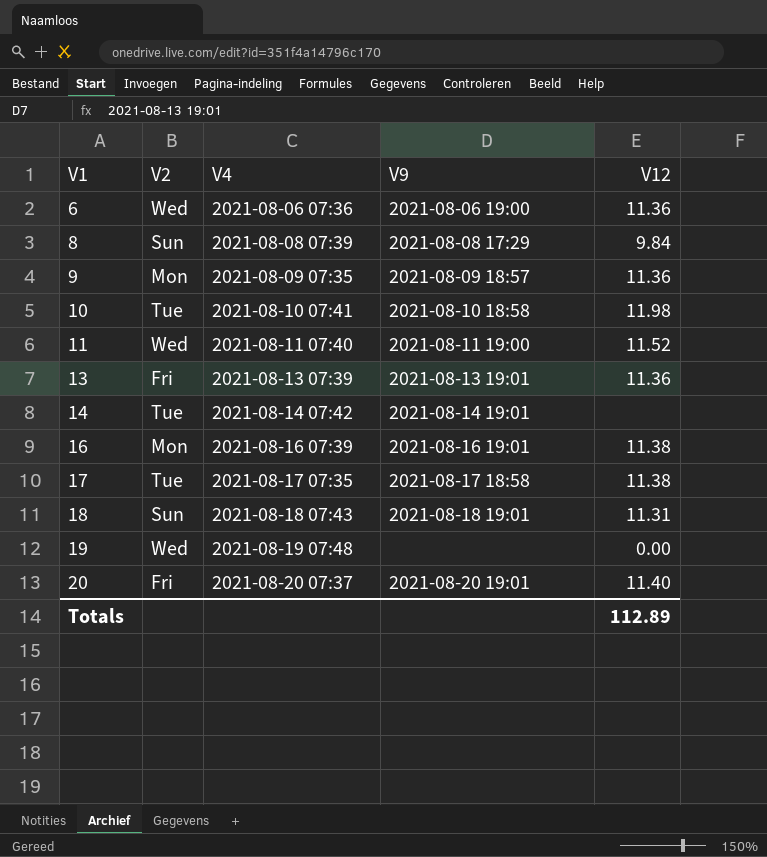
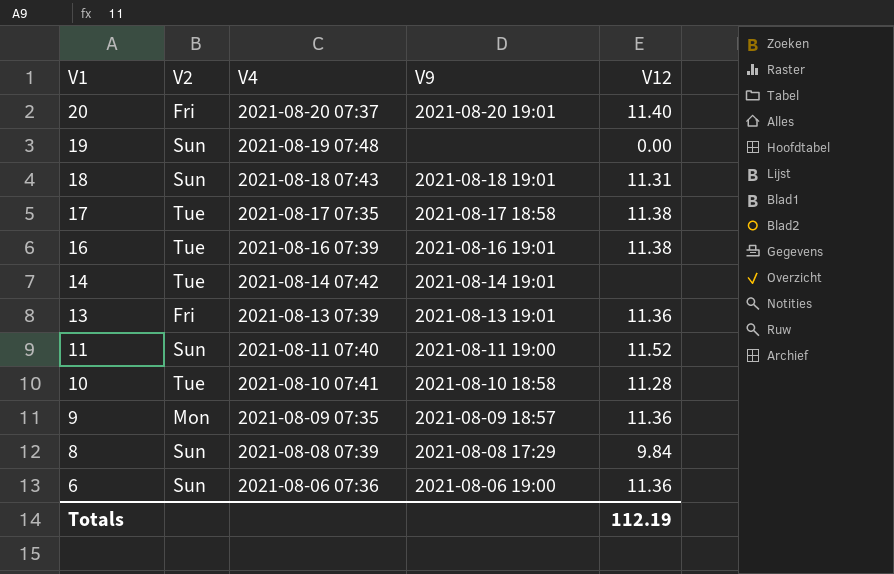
row order: V1 ascending -> V1 descending
19 | V2: Wed -> Sun
16 | V2: Mon -> Tue
11 | V2: Wed -> Sun
10 | V12: 11.98 -> 11.28
6 | V2: Wed -> Sun
Totals | V12: 112.89 -> 112.19

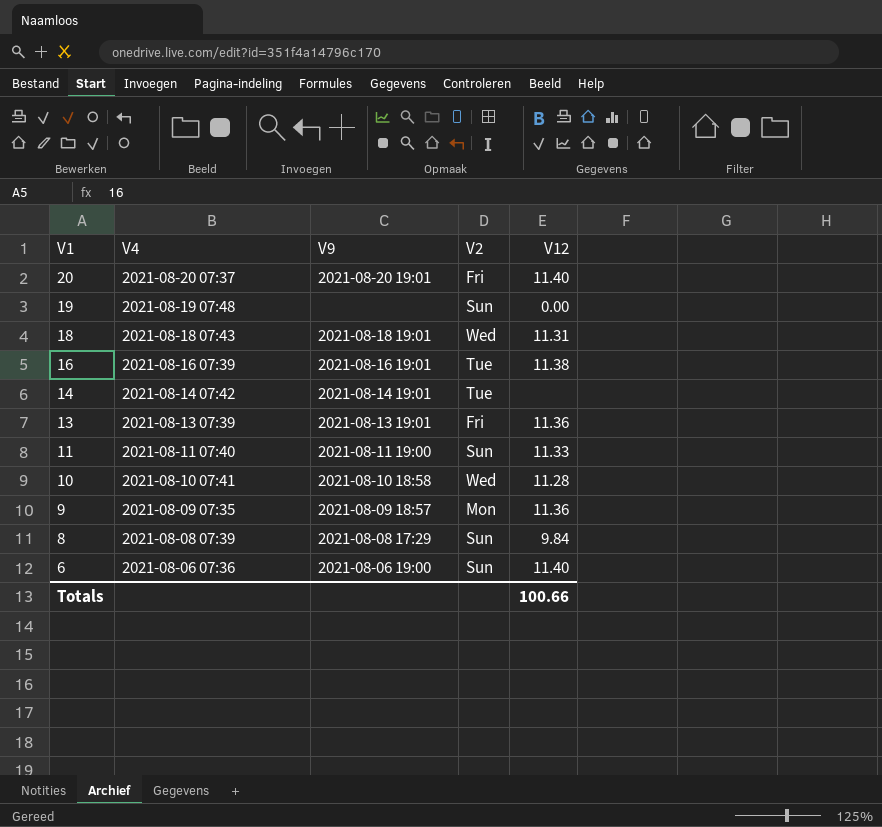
column V2 | position: 2 -> 4
row 17: Tue | 2021-08-17 07:35 | 2021-08-17 18:58 | 11.38 -> none
18 | V2: Sun -> Wed
11 | V12: 11.52 -> 11.33
10 | V2: Tue -> Wed
6 | V12: 11.36 -> 11.40
Totals | V12: 112.19 -> 100.66

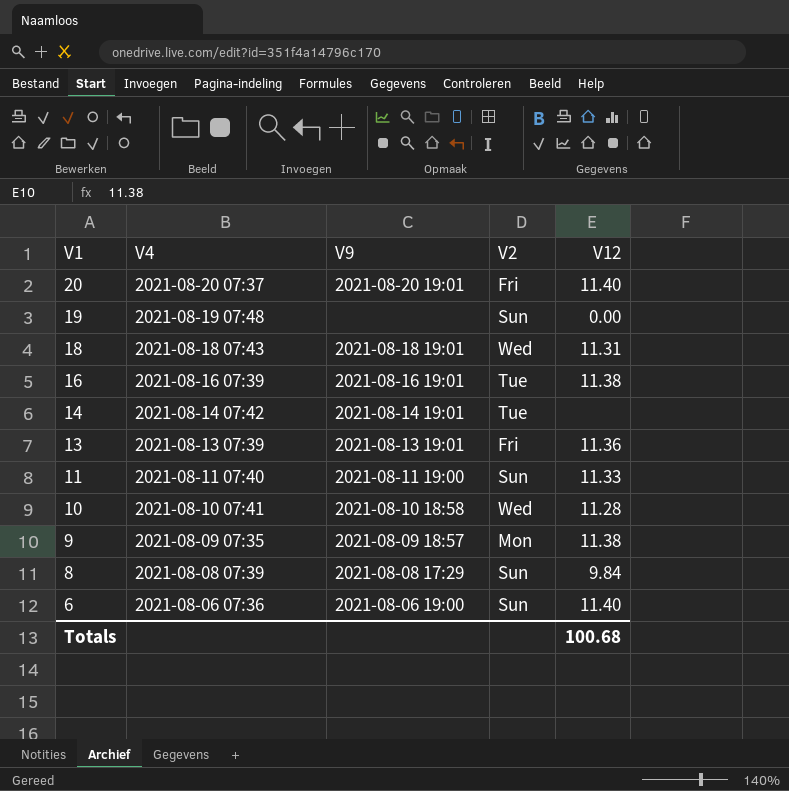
9 | V12: 11.36 -> 11.38
Totals | V12: 100.66 -> 100.68

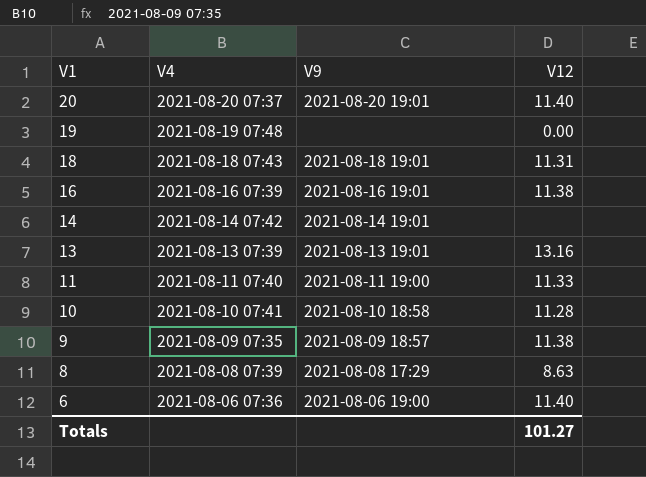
column V2 | position: 4 -> none
13 | V12: 11.36 -> 13.16
8 | V12: 9.84 -> 8.63
Totals | V12: 100.68 -> 101.27

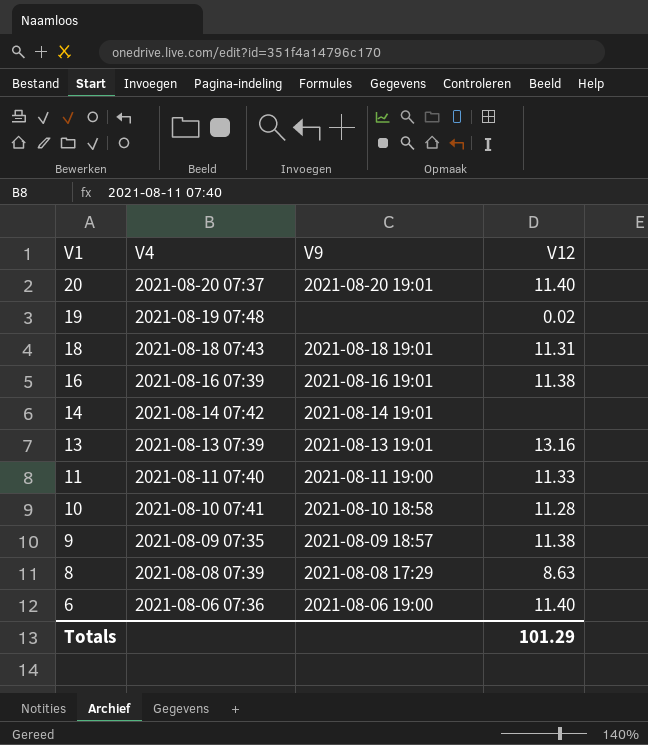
19 | V12: 0.00 -> 0.02
Totals | V12: 101.27 -> 101.29

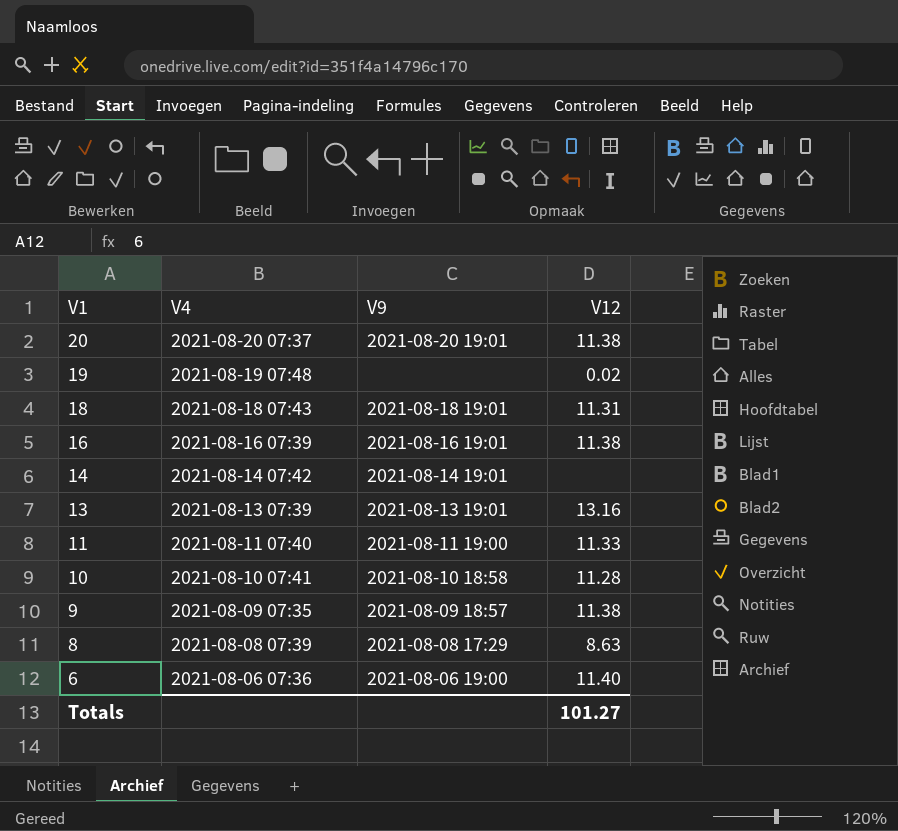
20 | V12: 11.40 -> 11.38
Totals | V12: 101.29 -> 101.27

